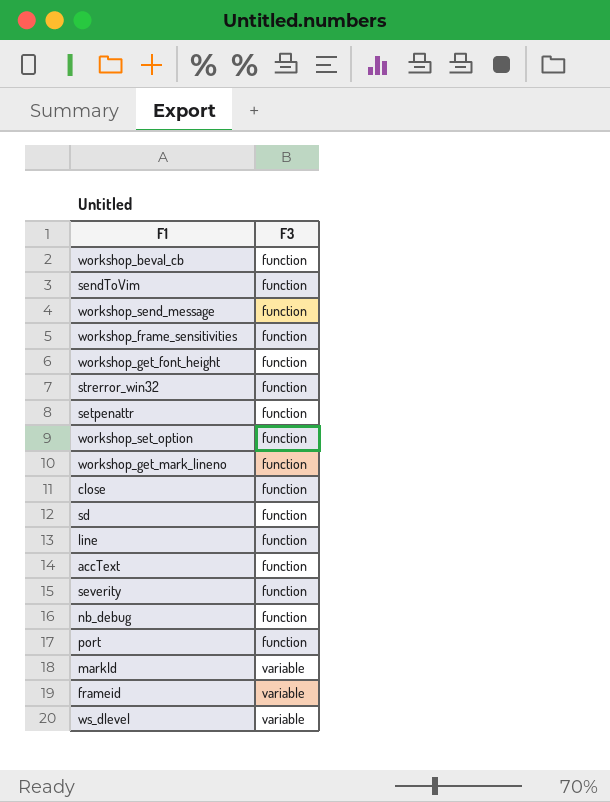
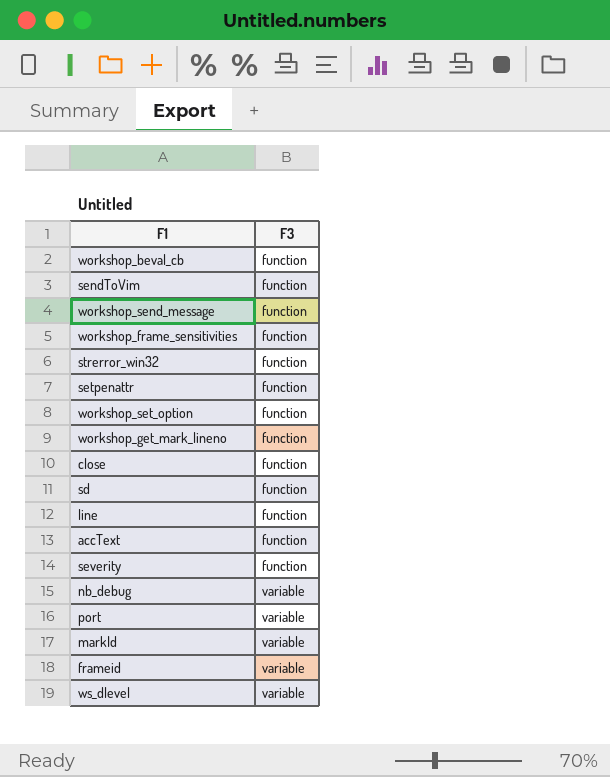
row workshop_get_font_height: function -> none
nb_debug | F3: function -> variable
port | F3: function -> variable

